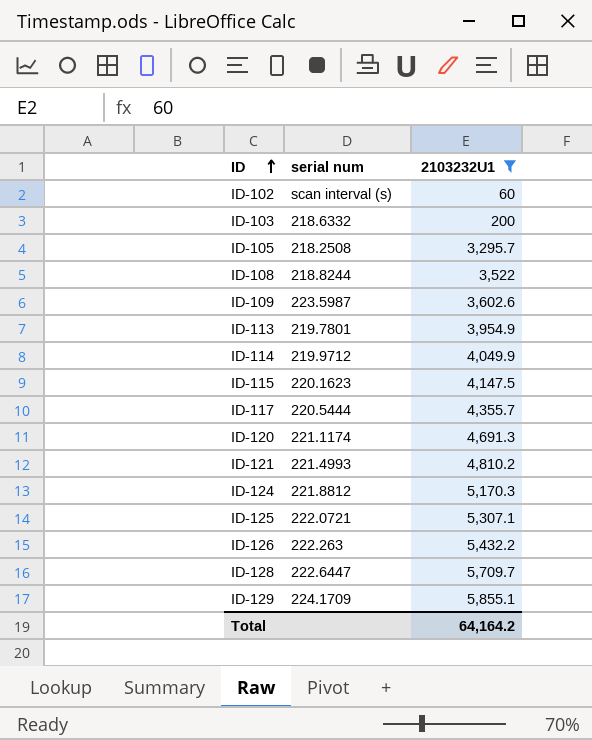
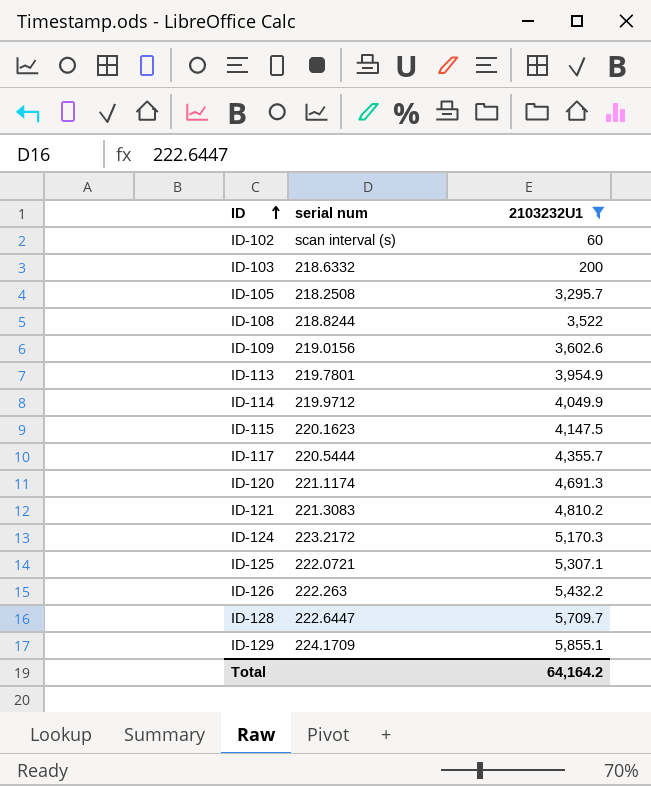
ID-109 | serial num: 223.5987 -> 219.0156
ID-121 | serial num: 221.4993 -> 221.3083
ID-124 | serial num: 221.8812 -> 223.2172

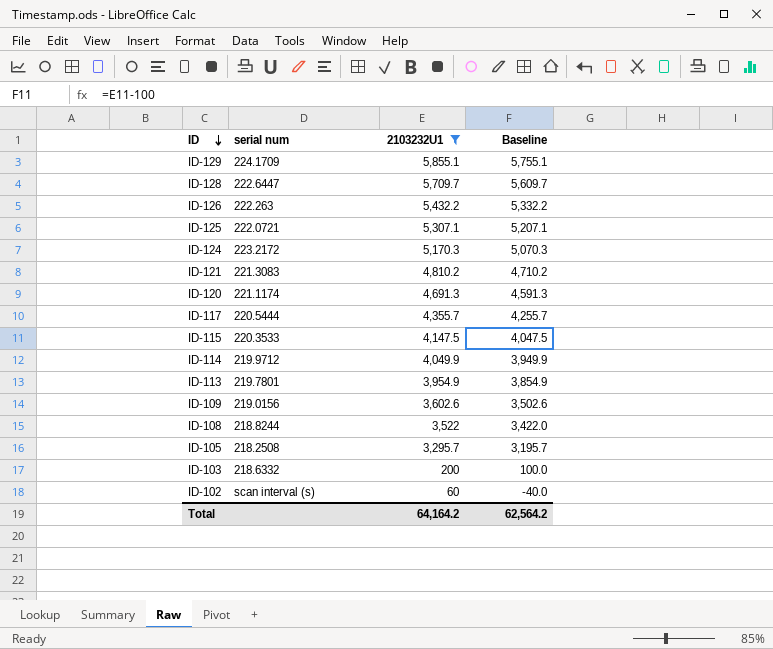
row order: ID ascending -> ID descending
column Baseline | formula: none -> [2103232U1] - 100
ID-115 | serial num: 220.1623 -> 220.3533

